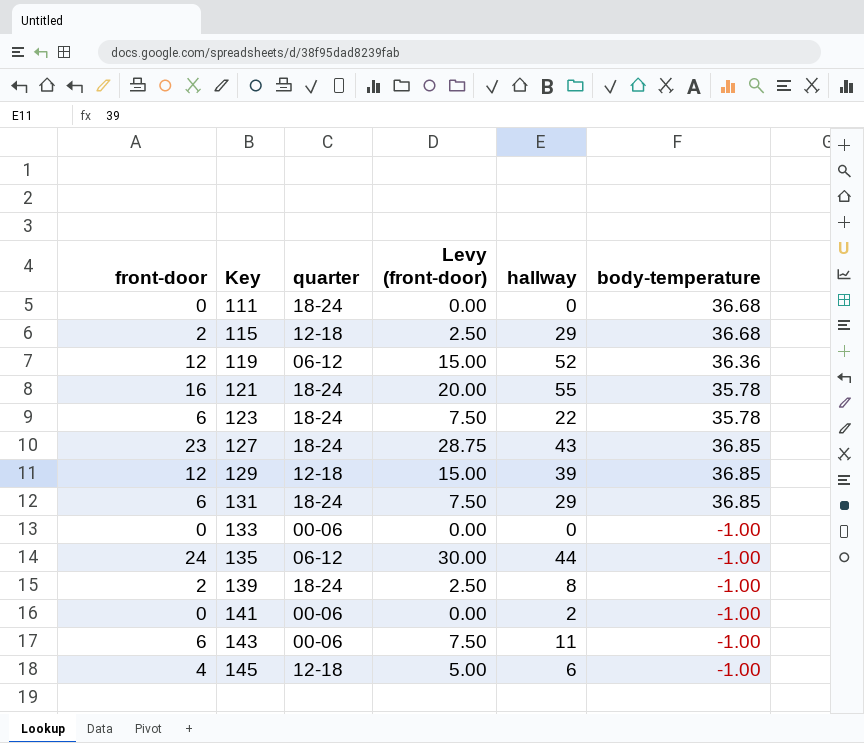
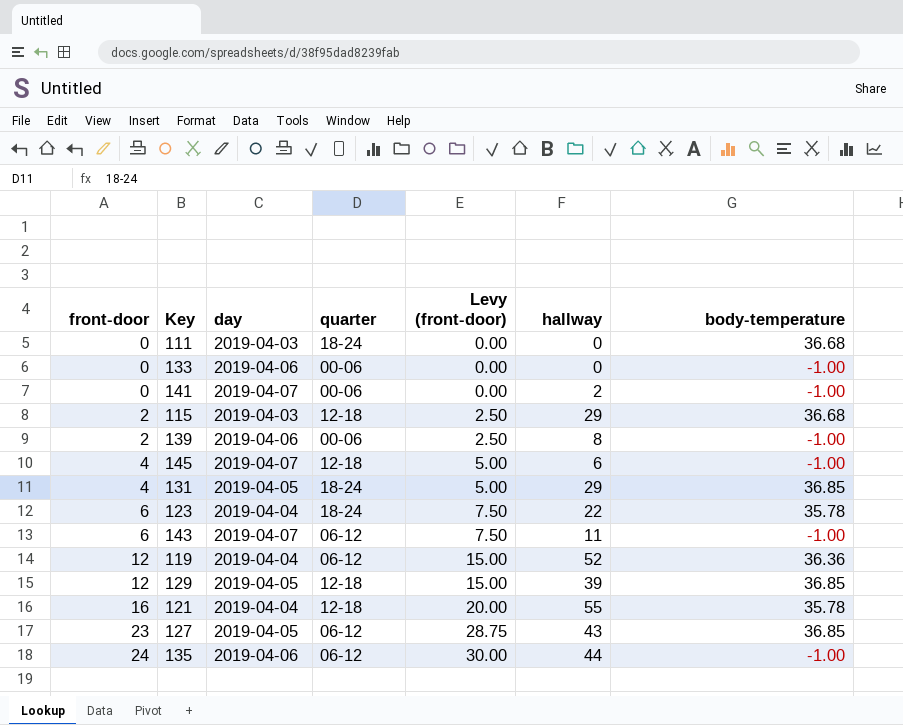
row order: Key ascending -> front-door ascending
column day | position: none -> 3
139 | quarter: 18-24 -> 00-06
131 | front-door: 6 -> 4
131 | Levy (front-door): 7.50 -> 5.00
143 | quarter: 00-06 -> 06-12
121 | quarter: 18-24 -> 12-18
127 | quarter: 18-24 -> 06-12

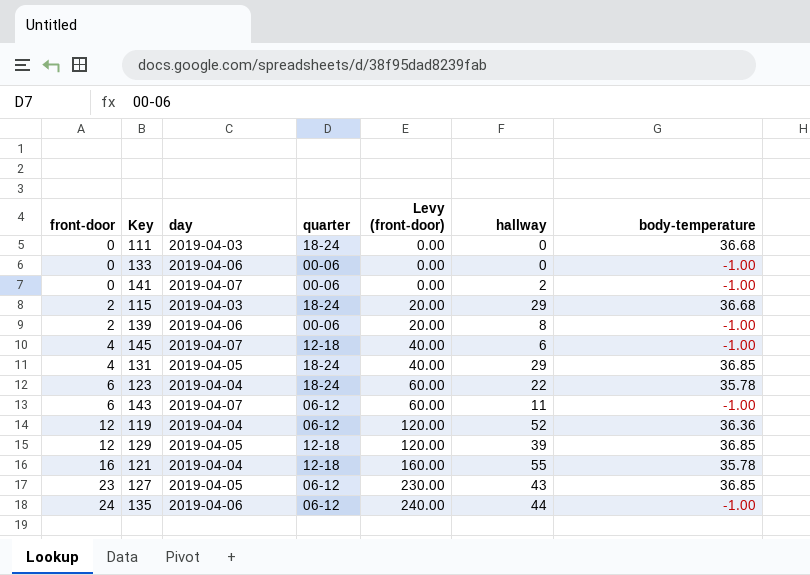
column Levy (front-door) | formula: [front-door] * 1.25 -> [front-door] * 10
115 | quarter: 12-18 -> 18-24

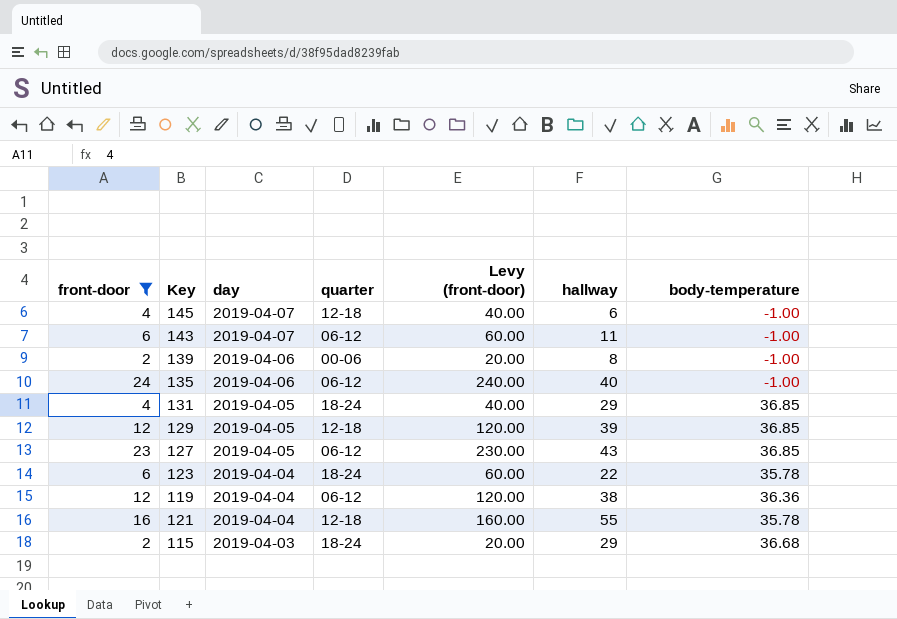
filter: none -> front-door != 0
row order: front-door ascending -> day descending
135 | hallway: 44 -> 40
119 | hallway: 52 -> 38

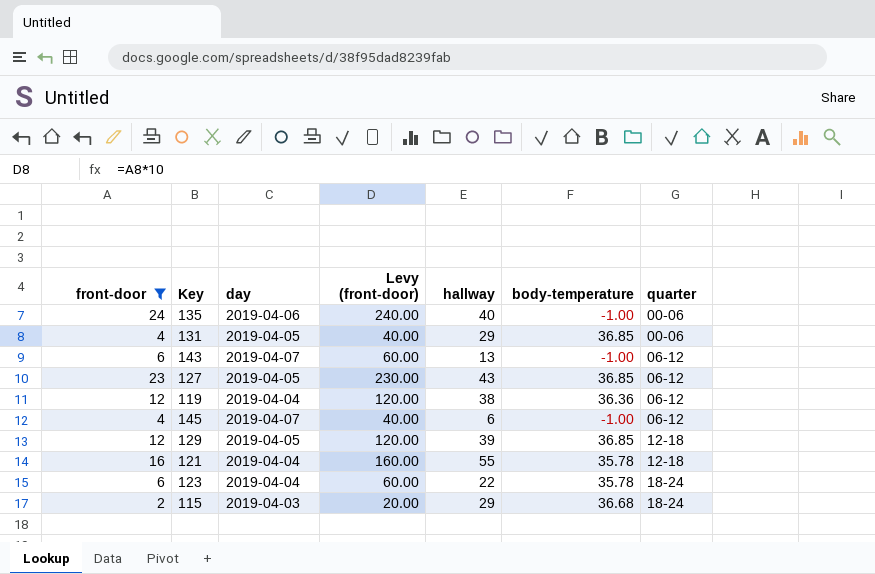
row order: day descending -> quarter ascending
column quarter | position: 4 -> 7
row 139: 2 | 2019-04-06 | 00-06 | 20.00 | 8 | -1.00 -> none
135 | quarter: 06-12 -> 00-06
131 | quarter: 18-24 -> 00-06
143 | hallway: 11 -> 13
145 | quarter: 12-18 -> 06-12

